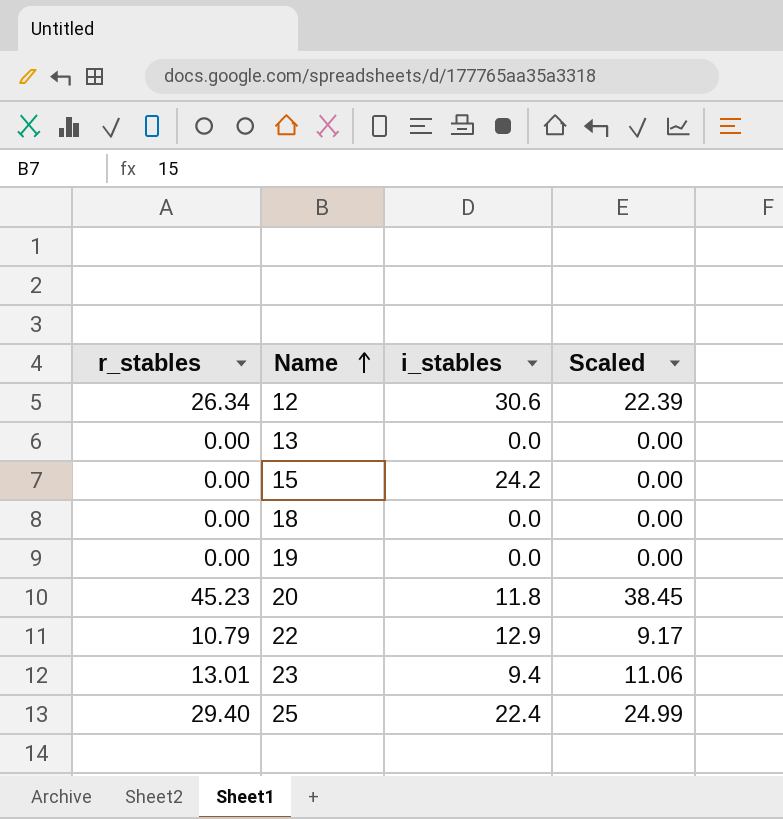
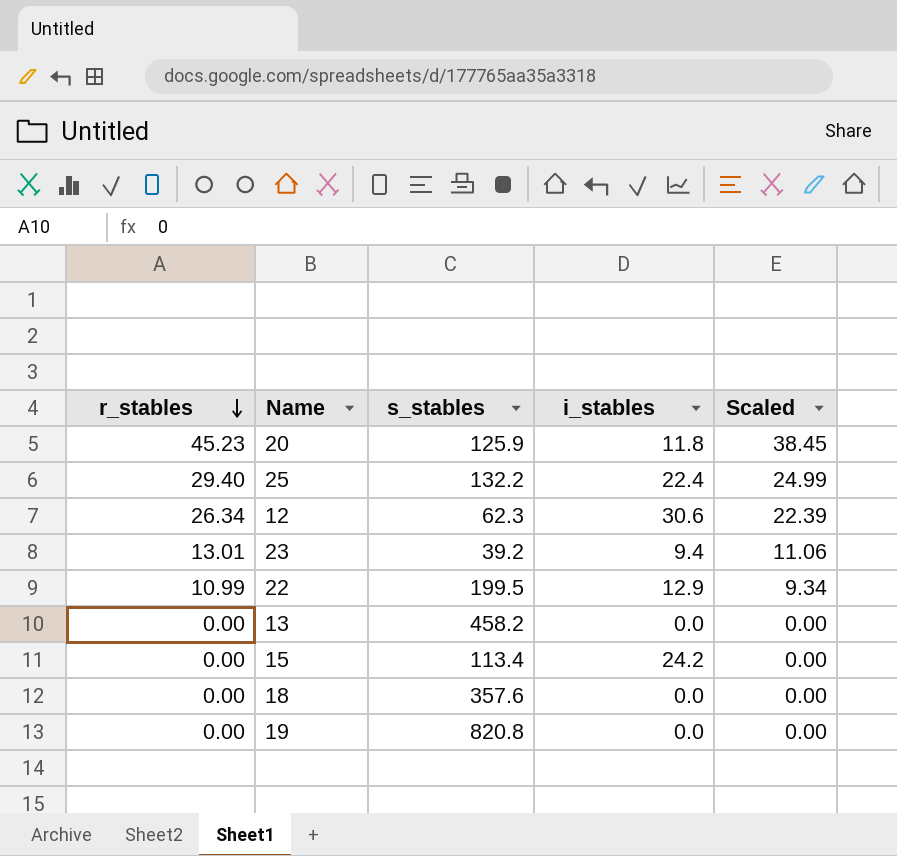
row order: Name ascending -> r_stables descending
column s_stables | position: none -> 3
22 | r_stables: 10.79 -> 10.99
22 | Scaled: 9.17 -> 9.34

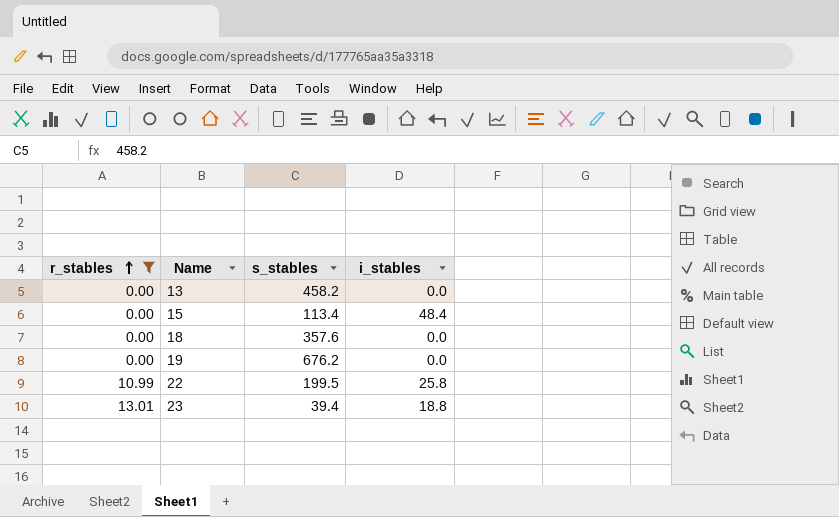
filter: none -> r_stables <= 13.01
row order: r_stables descending -> r_stables ascending
column Scaled | formula: [r_stables] * 0.85 -> none
15 | i_stables: 24.2 -> 48.4
19 | s_stables: 820.8 -> 676.2
22 | i_stables: 12.9 -> 25.8
23 | s_stables: 39.2 -> 39.4
23 | i_stables: 9.4 -> 18.8

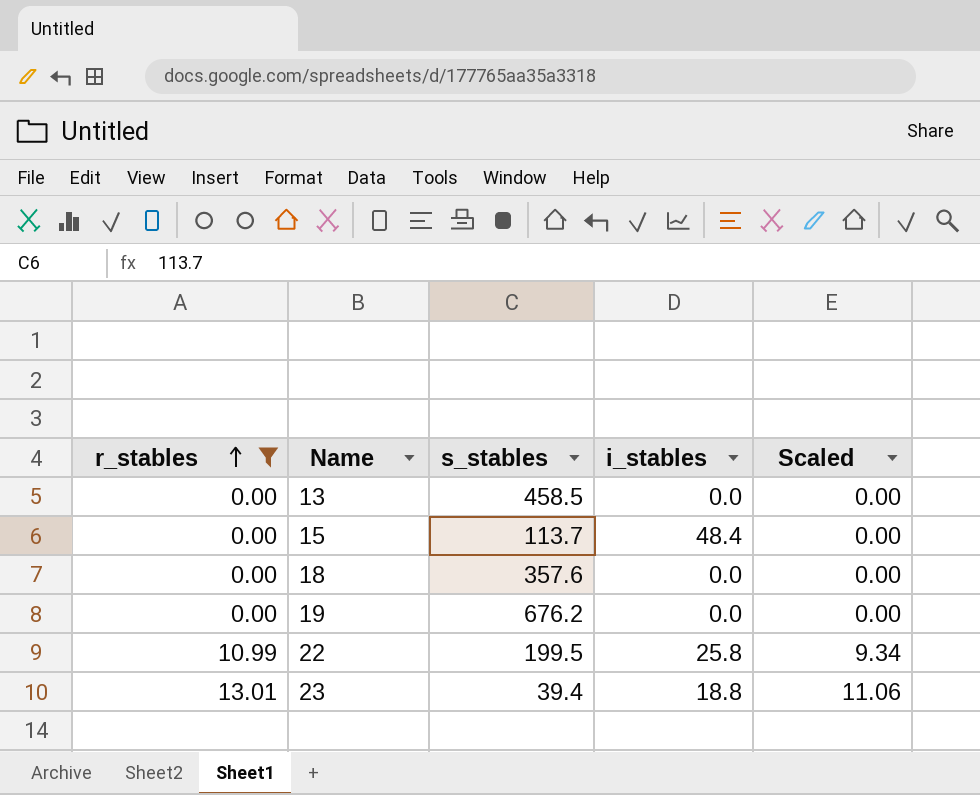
column Scaled | formula: none -> [r_stables] * 0.85
13 | s_stables: 458.2 -> 458.5
15 | s_stables: 113.4 -> 113.7

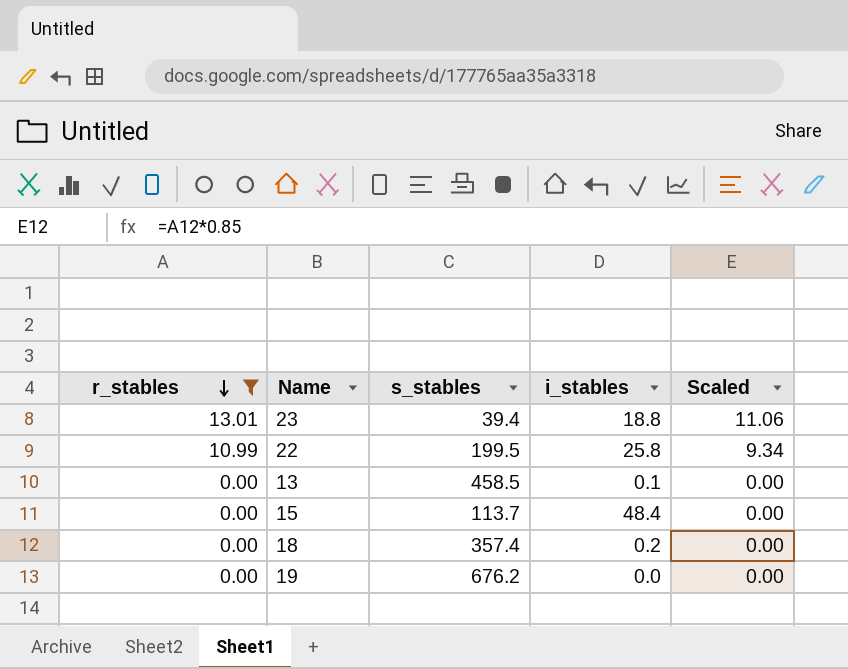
row order: r_stables ascending -> r_stables descending
13 | i_stables: 0.0 -> 0.1
18 | s_stables: 357.6 -> 357.4
18 | i_stables: 0.0 -> 0.2

